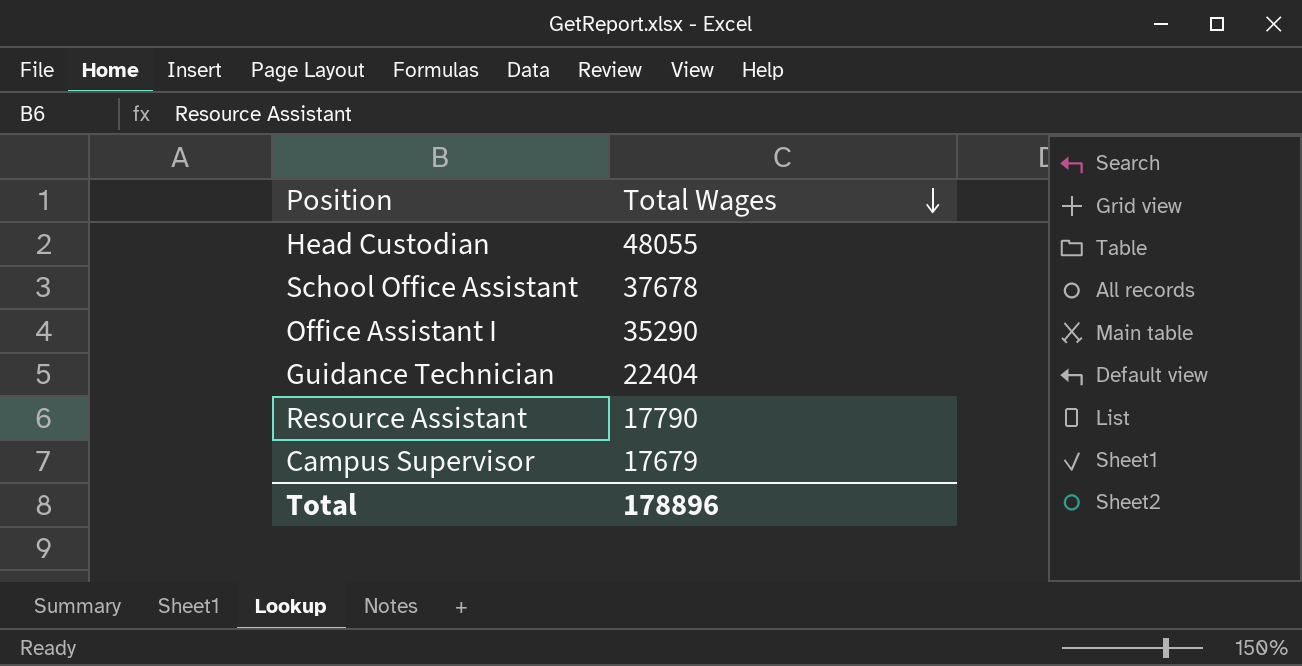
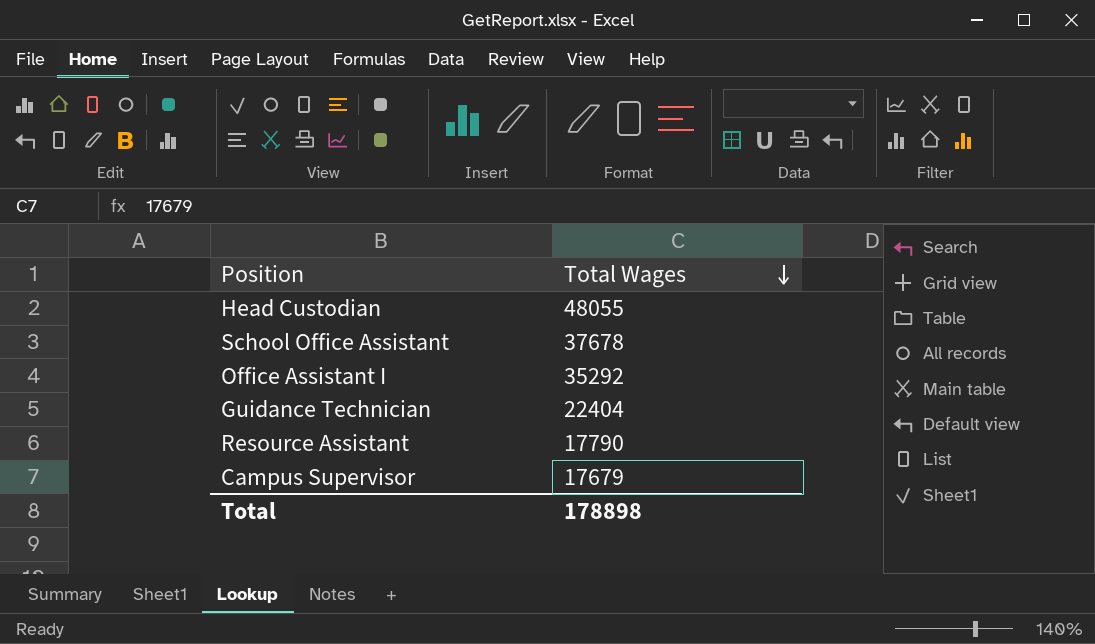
Office Assistant I | Total Wages: 35290 -> 35292
Total | Total Wages: 178896 -> 178898

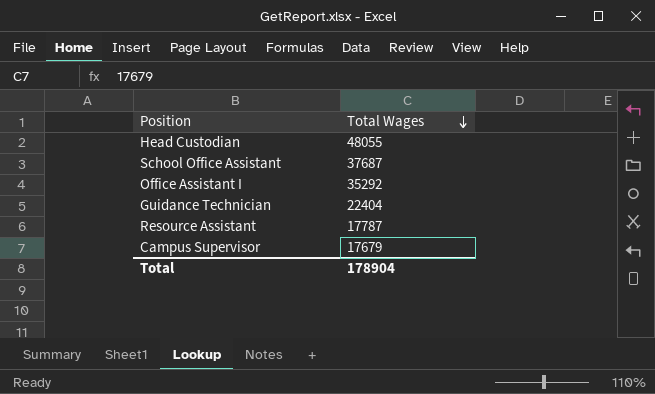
School Office Assistant | Total Wages: 37678 -> 37687
Resource Assistant | Total Wages: 17790 -> 17787
Total | Total Wages: 178898 -> 178904

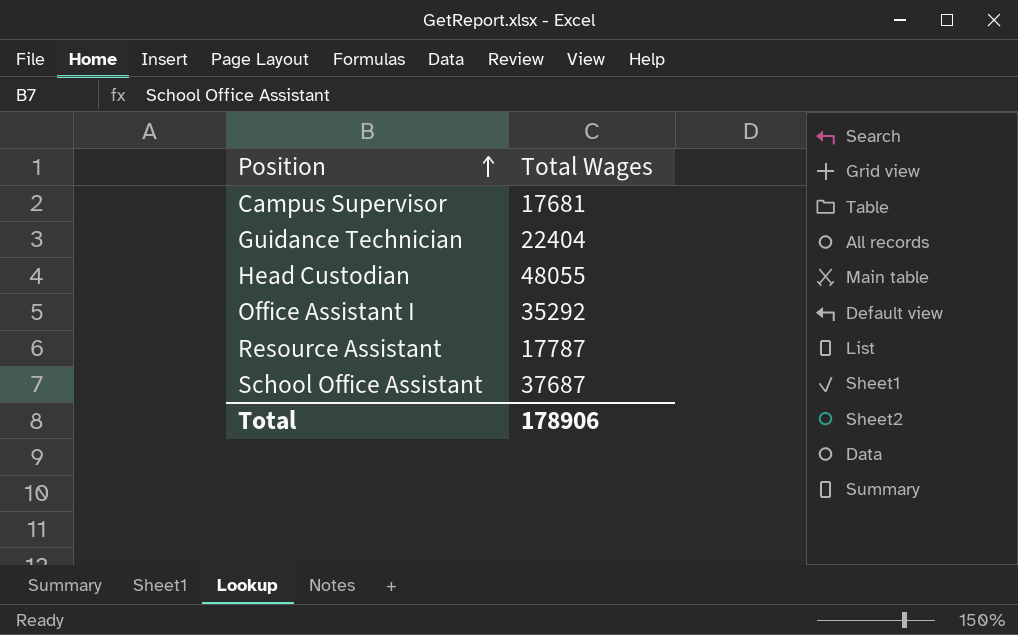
row order: Total Wages descending -> Position ascending
Campus Supervisor | Total Wages: 17679 -> 17681
Total | Total Wages: 178904 -> 178906

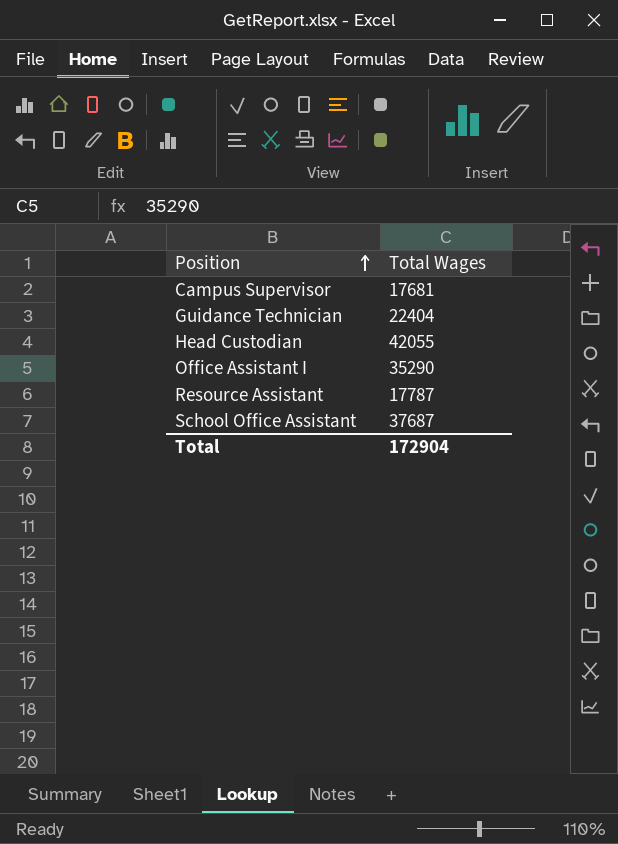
Head Custodian | Total Wages: 48055 -> 42055
Office Assistant I | Total Wages: 35292 -> 35290
Total | Total Wages: 178906 -> 172904

